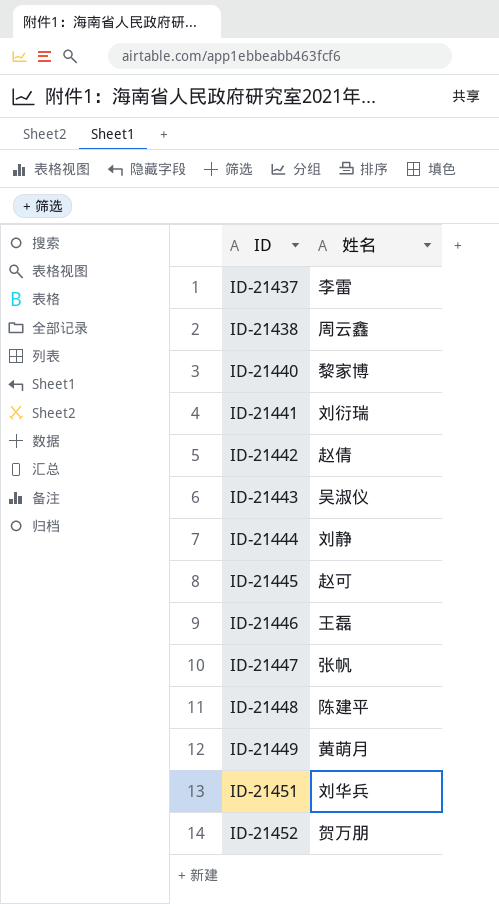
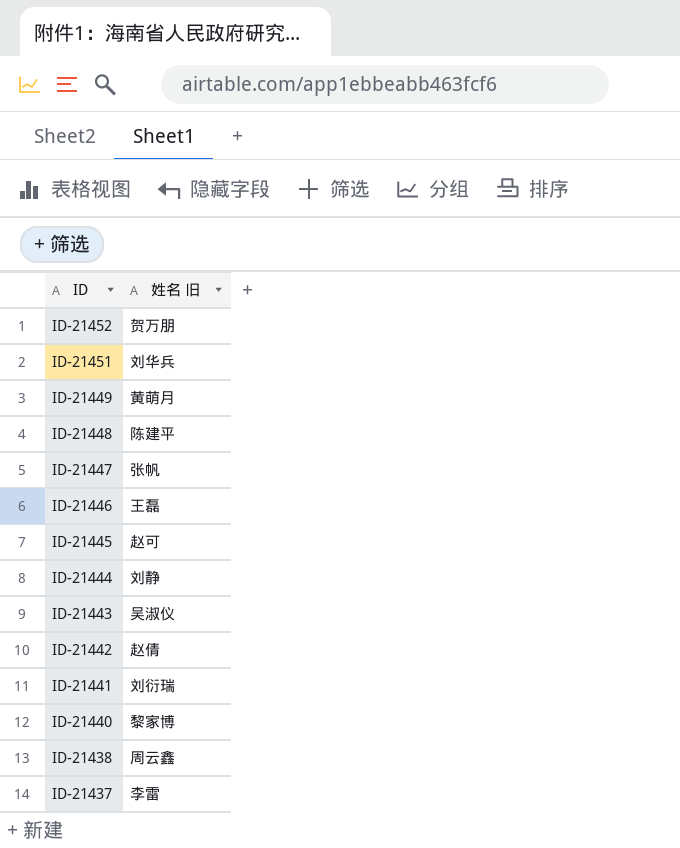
row order: ID ascending -> ID descending
column name: 姓名 -> 姓名 旧

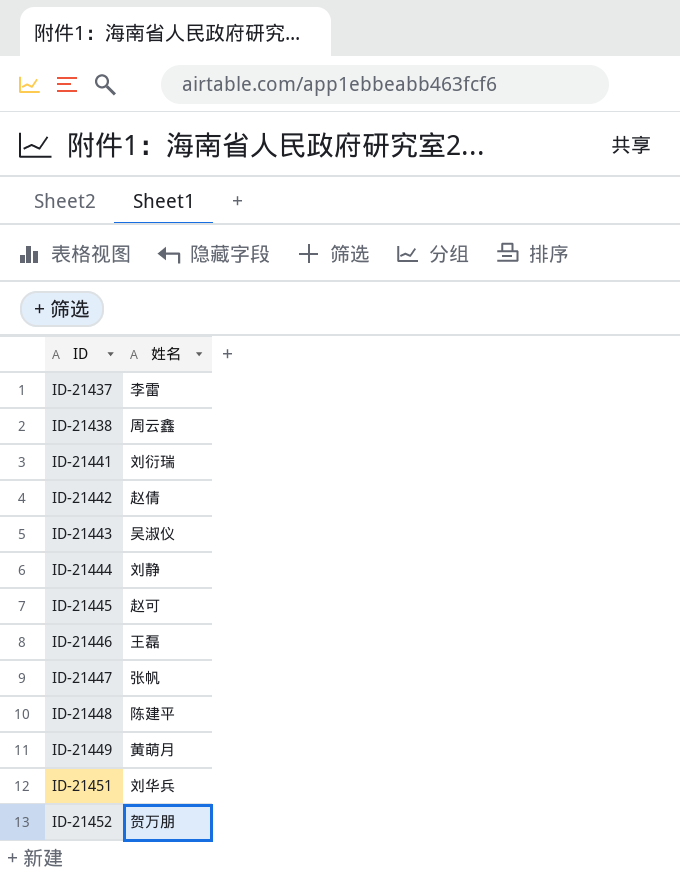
row order: ID descending -> ID ascending
column name: 姓名 旧 -> 姓名
row ID-21440: 黎家博 -> none

